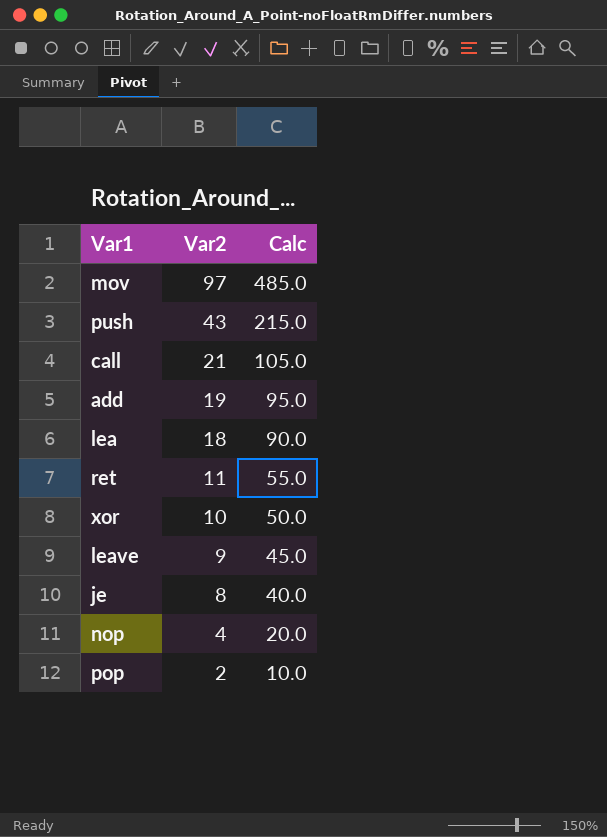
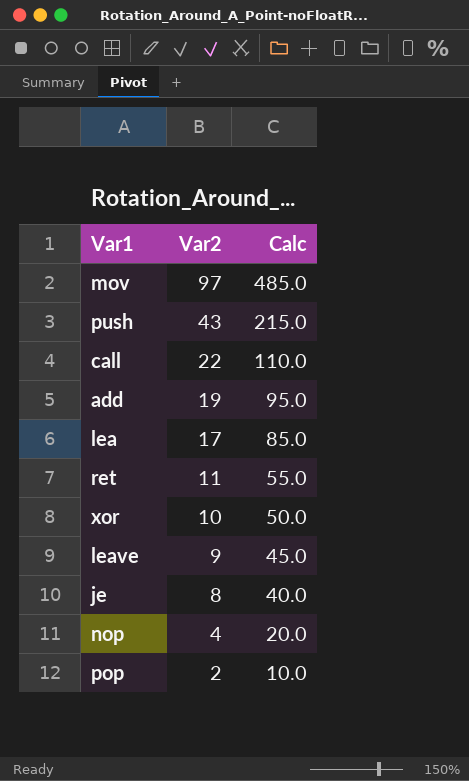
call | Var2: 21 -> 22
call | Calc: 105.0 -> 110.0
lea | Var2: 18 -> 17
lea | Calc: 90.0 -> 85.0

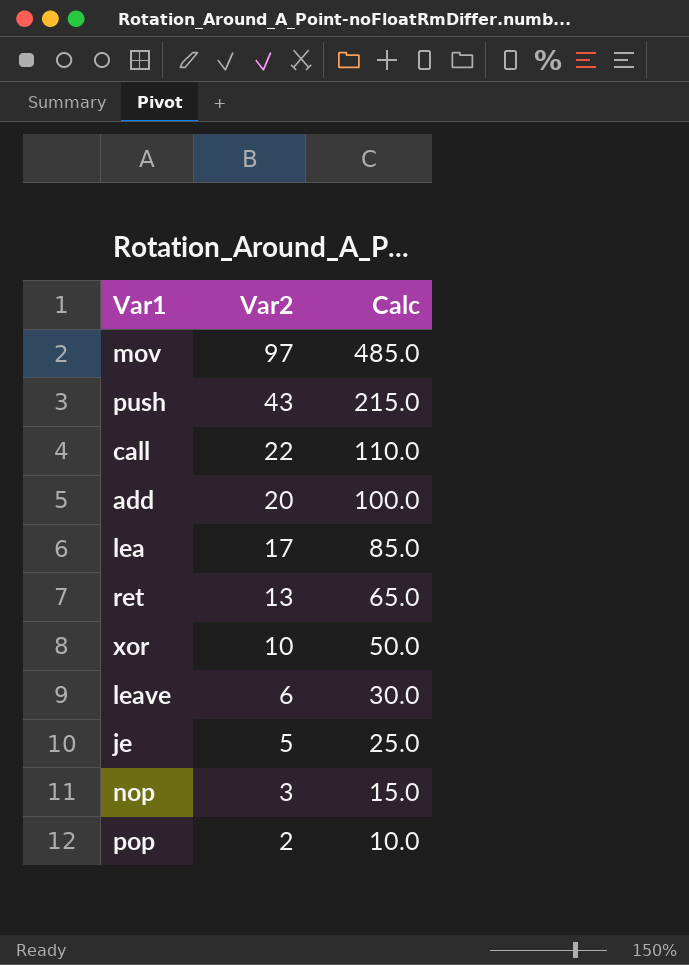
add | Var2: 19 -> 20
add | Calc: 95.0 -> 100.0
ret | Var2: 11 -> 13
ret | Calc: 55.0 -> 65.0
leave | Var2: 9 -> 6
leave | Calc: 45.0 -> 30.0
je | Var2: 8 -> 5
je | Calc: 40.0 -> 25.0
nop | Var2: 4 -> 3
nop | Calc: 20.0 -> 15.0

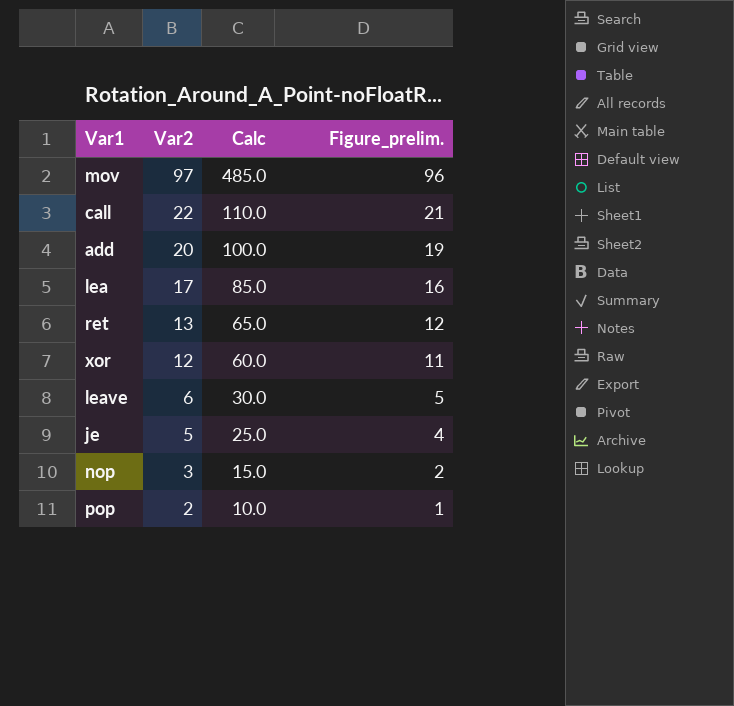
column Figure_prelim. | formula: none -> [Var2] - 1
row push: 43 | 215.0 -> none
xor | Var2: 10 -> 12
xor | Calc: 50.0 -> 60.0

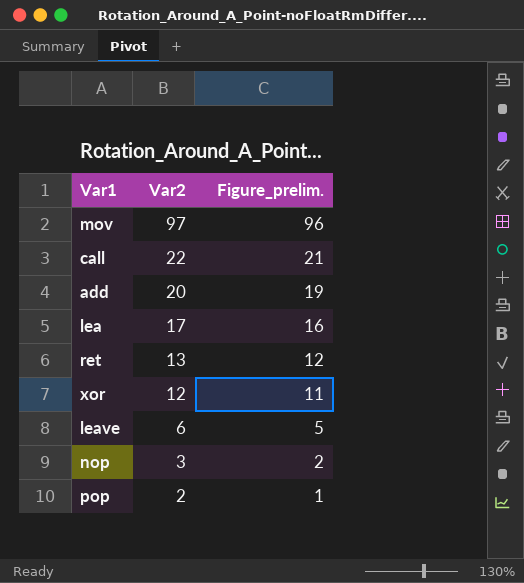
column Calc | formula: [Var2] * 5 -> none
row je: 5 | 25.0 | 4 -> none

